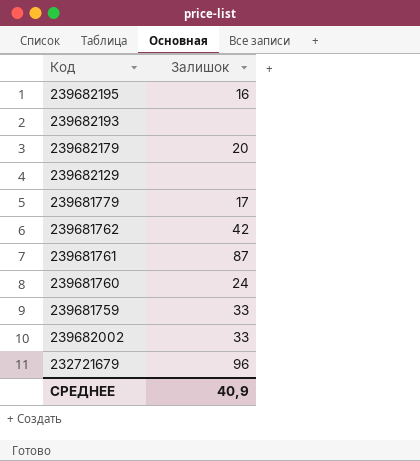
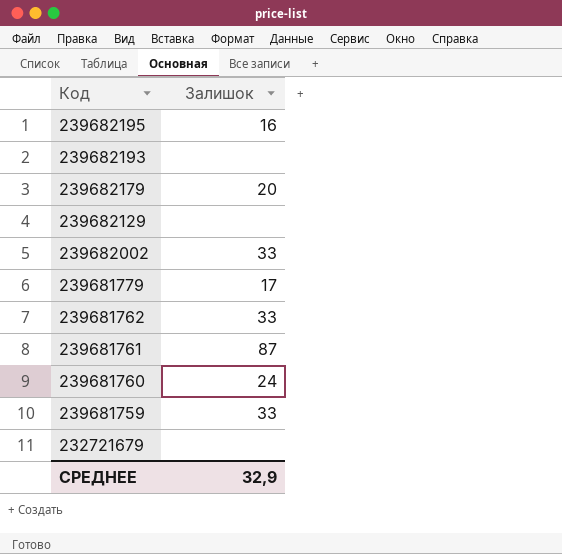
row order: none -> Код descending
239681762 | Залишок: 42 -> 33
232721679 | Залишок: 96 -> none
СРЕДНЕЕ | Залишок: 40,9 -> 32,9

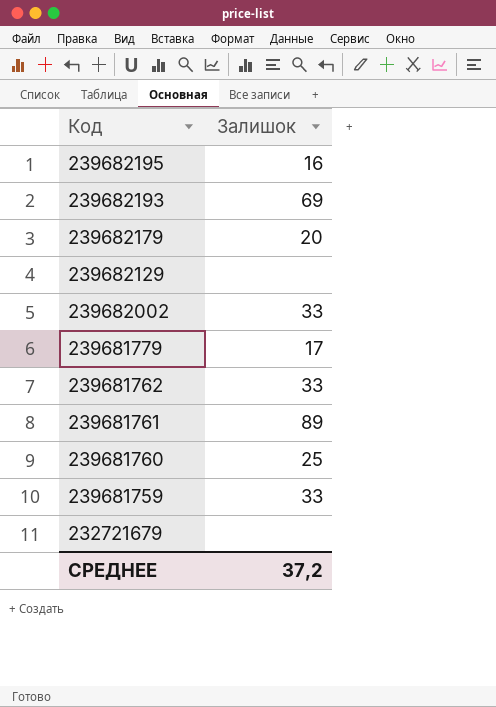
239682193 | Залишок: none -> 69
239681761 | Залишок: 87 -> 89
239681760 | Залишок: 24 -> 25
СРЕДНЕЕ | Залишок: 32,9 -> 37,2

